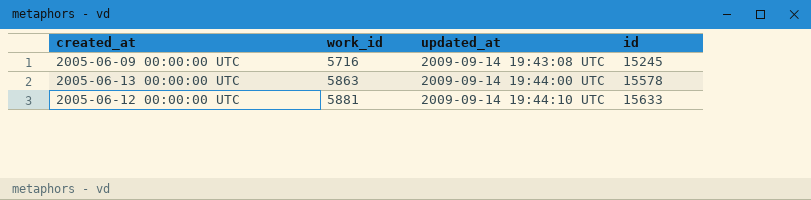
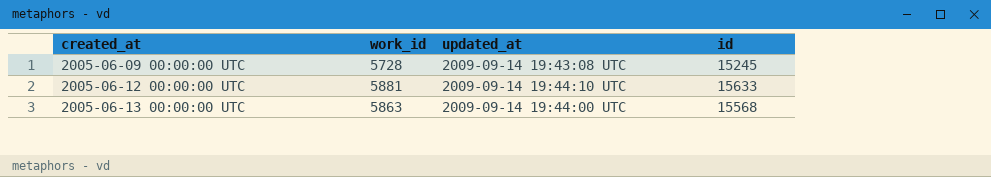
row order: work_id ascending -> created_at ascending
2005-06-09 00:00:00 UTC | work_id: 5716 -> 5728
2005-06-13 00:00:00 UTC | id: 15578 -> 15568

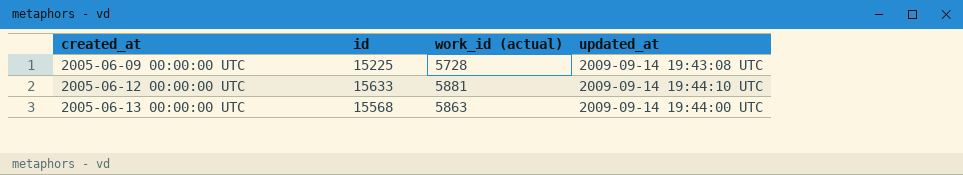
column id | position: 4 -> 2
column name: work_id -> work_id (actual)
2005-06-09 00:00:00 UTC | id: 15245 -> 15225

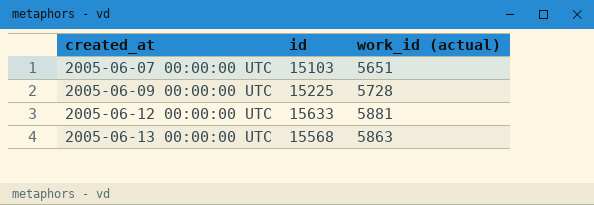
column updated_at | position: 4 -> none
row 2005-06-07 00:00:00 UTC: none -> 15103 | 5651

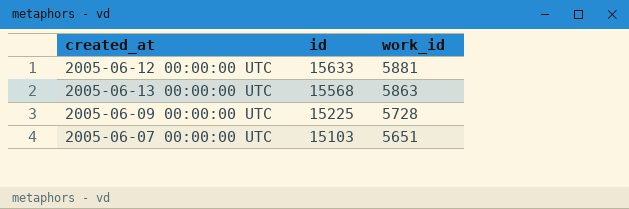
row order: created_at ascending -> id descending
column name: work_id (actual) -> work_id

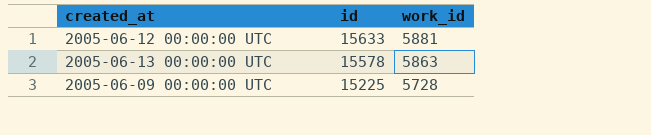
row 2005-06-07 00:00:00 UTC: 15103 | 5651 -> none
2005-06-13 00:00:00 UTC | id: 15568 -> 15578

